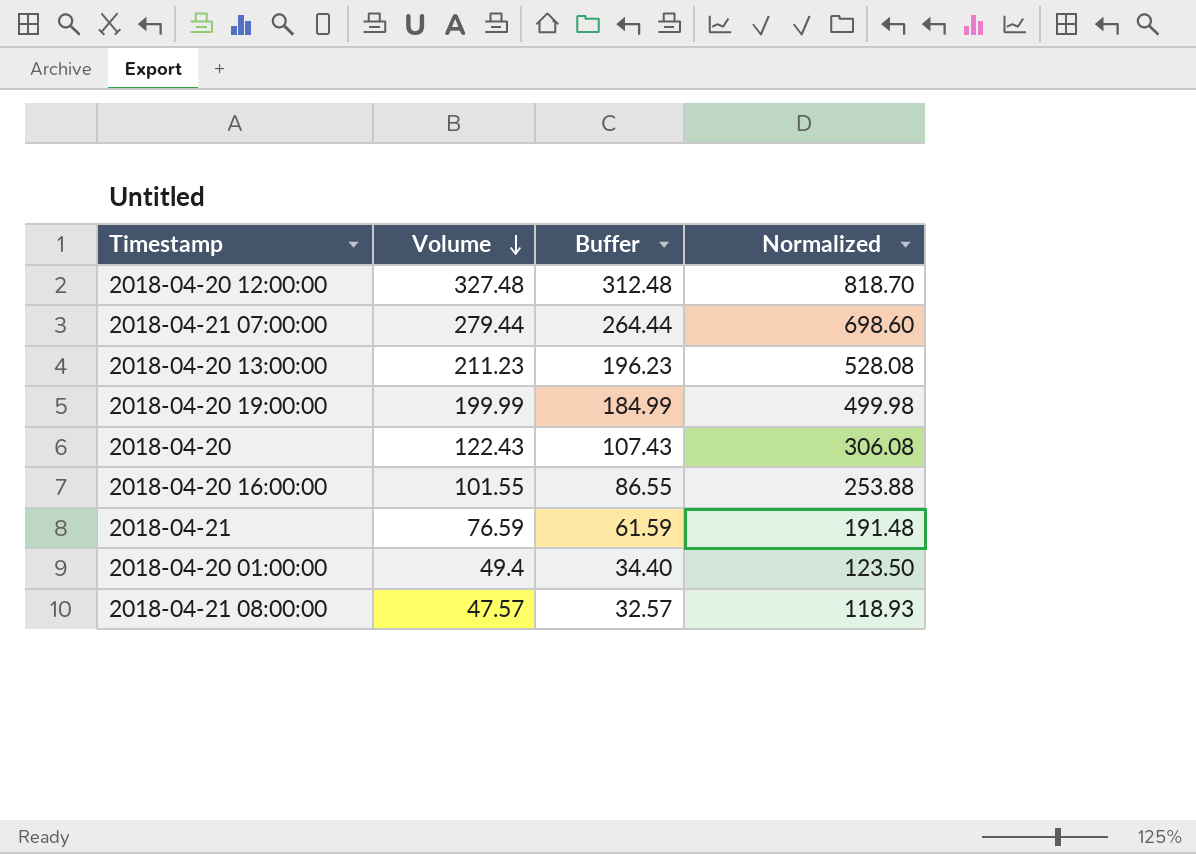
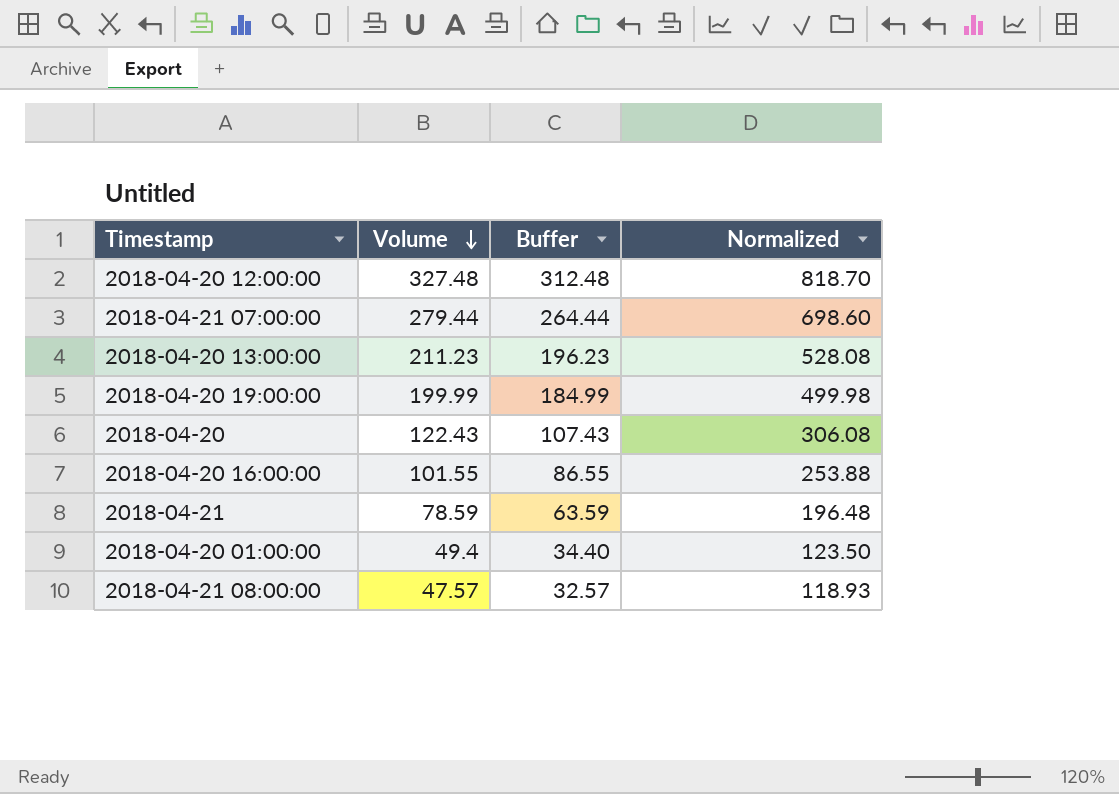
2018-04-21 | Volume: 76.59 -> 78.59
2018-04-21 | Buffer: 61.59 -> 63.59
2018-04-21 | Normalized: 191.48 -> 196.48

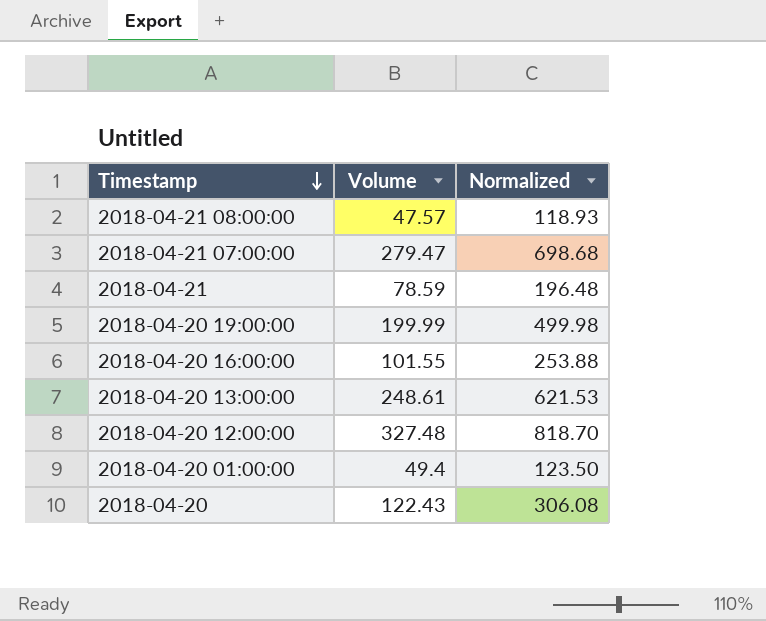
row order: Volume descending -> Timestamp descending
column Buffer | formula: [Volume] - 15 -> none
2018-04-21 07:00:00 | Volume: 279.44 -> 279.47
2018-04-21 07:00:00 | Normalized: 698.60 -> 698.68
2018-04-20 13:00:00 | Volume: 211.23 -> 248.61
2018-04-20 13:00:00 | Normalized: 528.08 -> 621.53

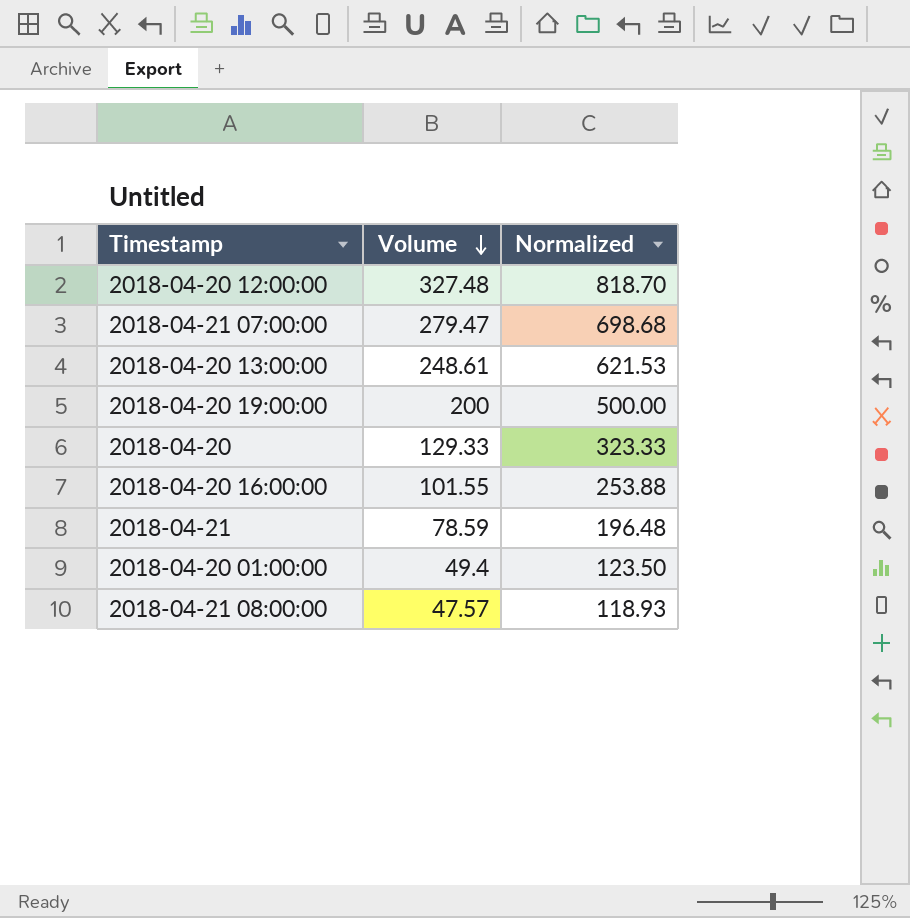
row order: Timestamp descending -> Volume descending
2018-04-20 19:00:00 | Volume: 199.99 -> 200
2018-04-20 19:00:00 | Normalized: 499.98 -> 500.00
2018-04-20 | Volume: 122.43 -> 129.33
2018-04-20 | Normalized: 306.08 -> 323.33

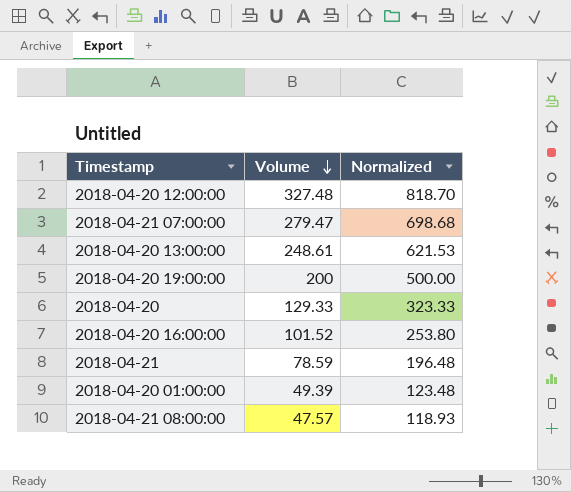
2018-04-20 16:00:00 | Volume: 101.55 -> 101.52
2018-04-20 16:00:00 | Normalized: 253.88 -> 253.80
2018-04-20 01:00:00 | Volume: 49.4 -> 49.39
2018-04-20 01:00:00 | Normalized: 123.50 -> 123.48

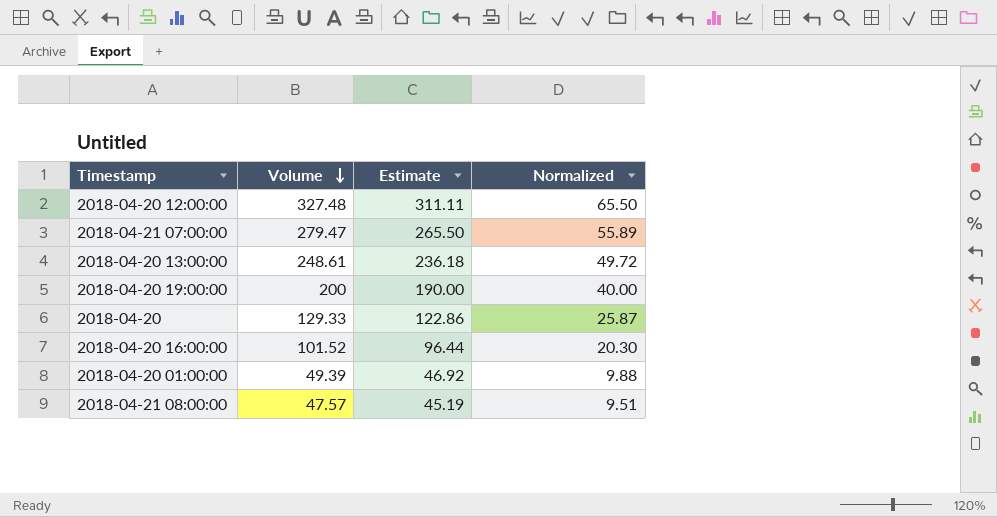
column Estimate | formula: none -> [Volume] * 0.95
column Normalized | formula: [Volume] * 2.5 -> [Volume] * 0.2
row 2018-04-21: 78.59 | 196.48 -> none

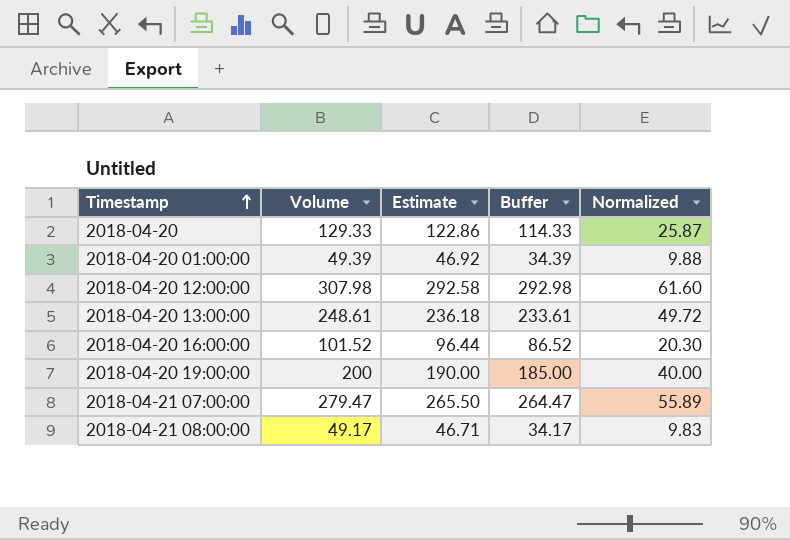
row order: Volume descending -> Timestamp ascending
column Buffer | formula: none -> [Volume] - 15
2018-04-20 12:00:00 | Volume: 327.48 -> 307.98
2018-04-20 12:00:00 | Estimate: 311.11 -> 292.58
2018-04-20 12:00:00 | Normalized: 65.50 -> 61.60
2018-04-21 08:00:00 | Volume: 47.57 -> 49.17
2018-04-21 08:00:00 | Estimate: 45.19 -> 46.71
2018-04-21 08:00:00 | Normalized: 9.51 -> 9.83

